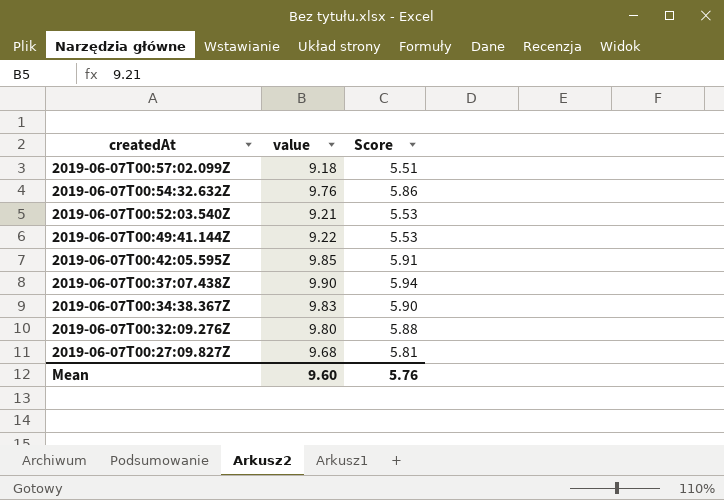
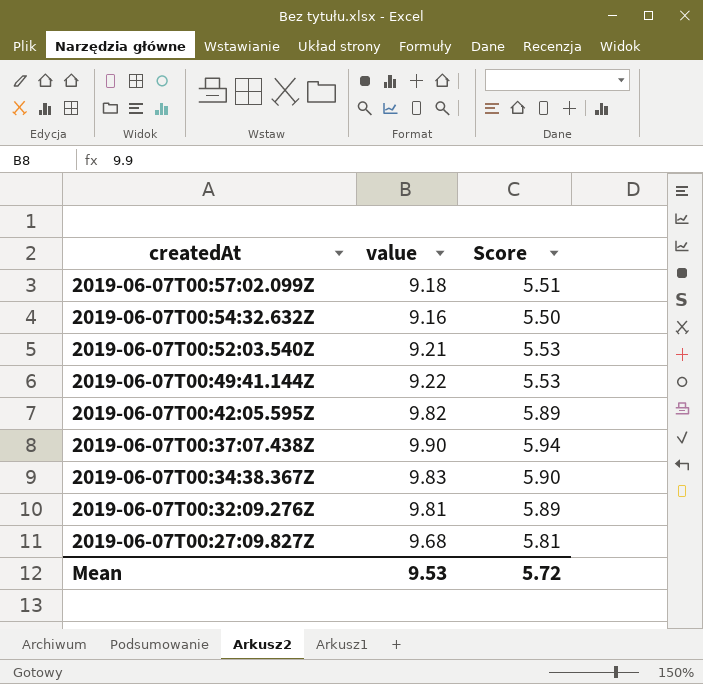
2019-06-07T00:54:32.632Z | value: 9.76 -> 9.16
2019-06-07T00:54:32.632Z | Score: 5.86 -> 5.50
2019-06-07T00:42:05.595Z | value: 9.85 -> 9.82
2019-06-07T00:42:05.595Z | Score: 5.91 -> 5.89
2019-06-07T00:32:09.276Z | value: 9.80 -> 9.81
2019-06-07T00:32:09.276Z | Score: 5.88 -> 5.89
Mean | value: 9.60 -> 9.53
Mean | Score: 5.76 -> 5.72

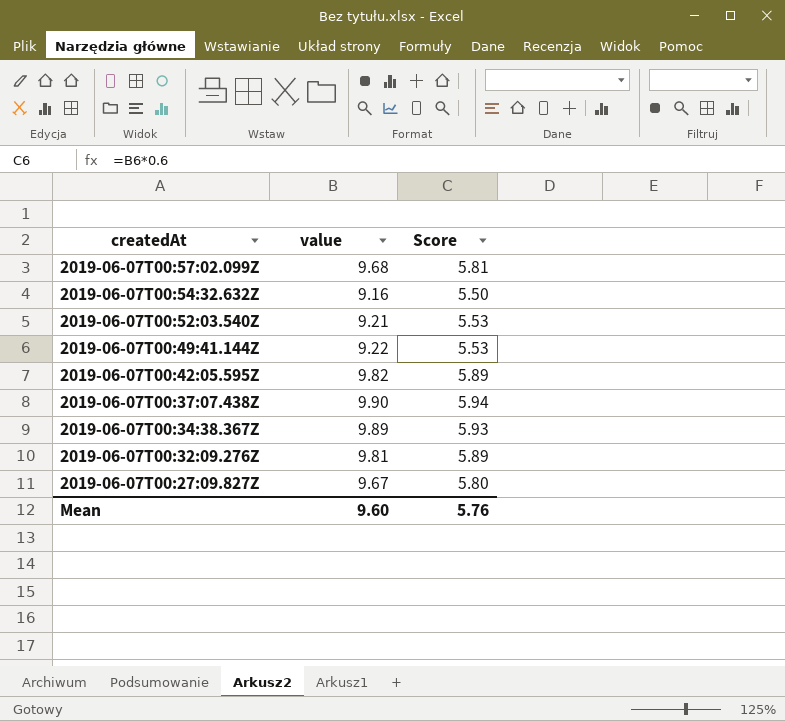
2019-06-07T00:57:02.099Z | value: 9.18 -> 9.68
2019-06-07T00:57:02.099Z | Score: 5.51 -> 5.81
2019-06-07T00:34:38.367Z | value: 9.83 -> 9.89
2019-06-07T00:34:38.367Z | Score: 5.90 -> 5.93
2019-06-07T00:27:09.827Z | value: 9.68 -> 9.67
2019-06-07T00:27:09.827Z | Score: 5.81 -> 5.80
Mean | value: 9.53 -> 9.60
Mean | Score: 5.72 -> 5.76

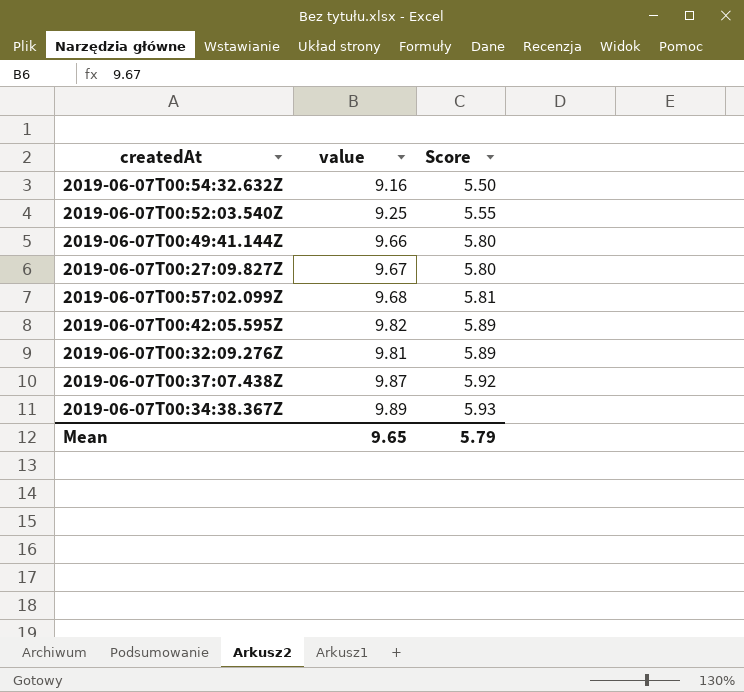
row order: createdAt descending -> Score ascending
2019-06-07T00:52:03.540Z | value: 9.21 -> 9.25
2019-06-07T00:52:03.540Z | Score: 5.53 -> 5.55
2019-06-07T00:49:41.144Z | value: 9.22 -> 9.66
2019-06-07T00:49:41.144Z | Score: 5.53 -> 5.80
2019-06-07T00:37:07.438Z | value: 9.90 -> 9.87
2019-06-07T00:37:07.438Z | Score: 5.94 -> 5.92
Mean | value: 9.60 -> 9.65
Mean | Score: 5.76 -> 5.79

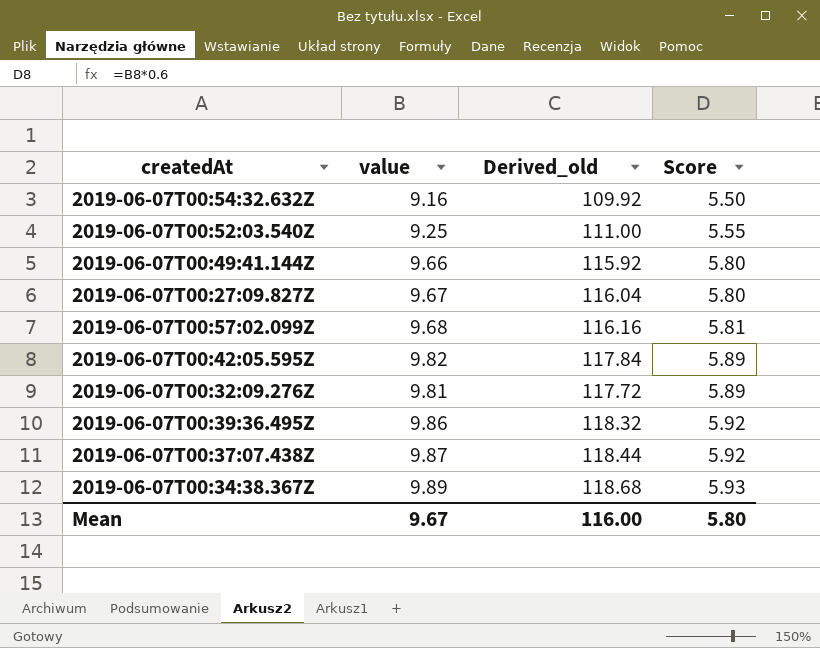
column Derived_old | formula: none -> [value] * 12
row 2019-06-07T00:39:36.495Z: none -> 9.86 | 118.32 | 5.92
Mean | value: 9.65 -> 9.67
Mean | Score: 5.79 -> 5.80

